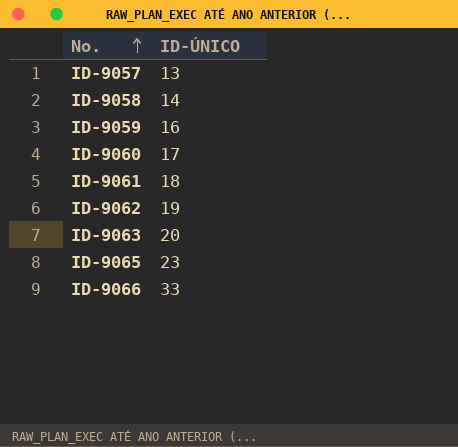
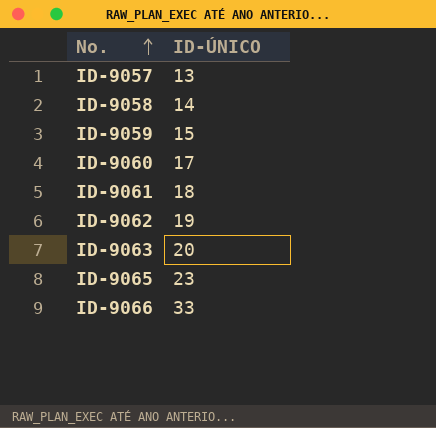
ID-9059 | ID-ÚNICO: 16 -> 15

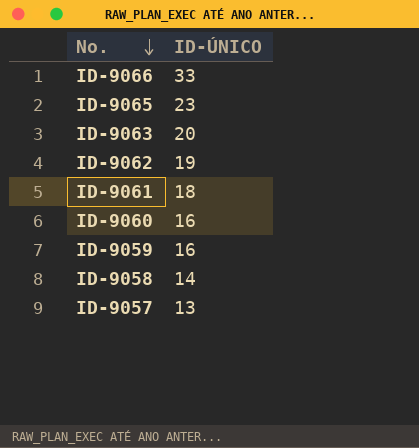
row order: No. ascending -> No. descending
ID-9060 | ID-ÚNICO: 17 -> 16
ID-9059 | ID-ÚNICO: 15 -> 16

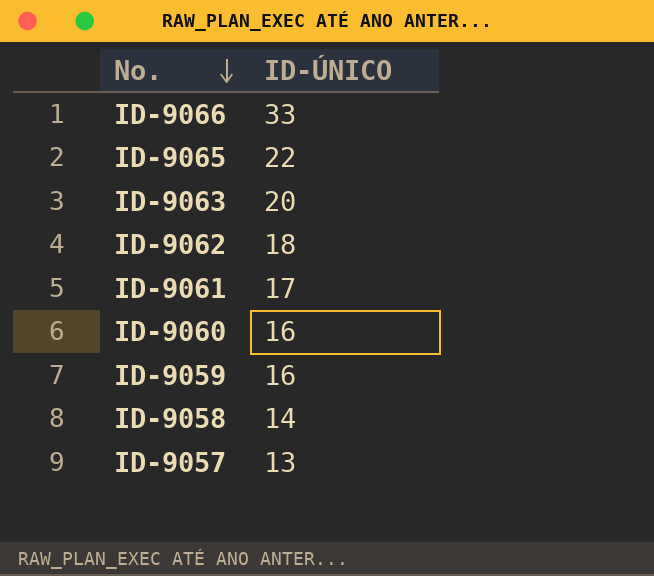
ID-9065 | ID-ÚNICO: 23 -> 22
ID-9062 | ID-ÚNICO: 19 -> 18
ID-9061 | ID-ÚNICO: 18 -> 17

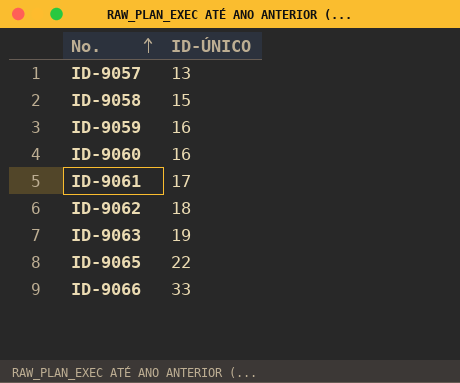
row order: No. descending -> No. ascending
ID-9058 | ID-ÚNICO: 14 -> 15
ID-9063 | ID-ÚNICO: 20 -> 19

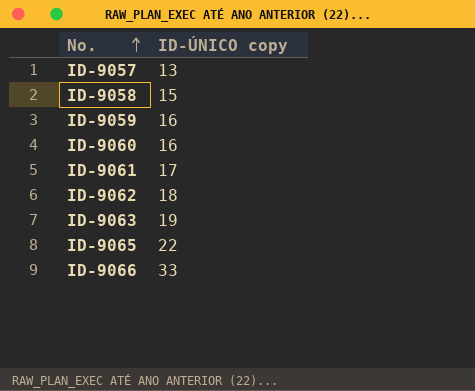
column name: ID-ÚNICO -> ID-ÚNICO copy

